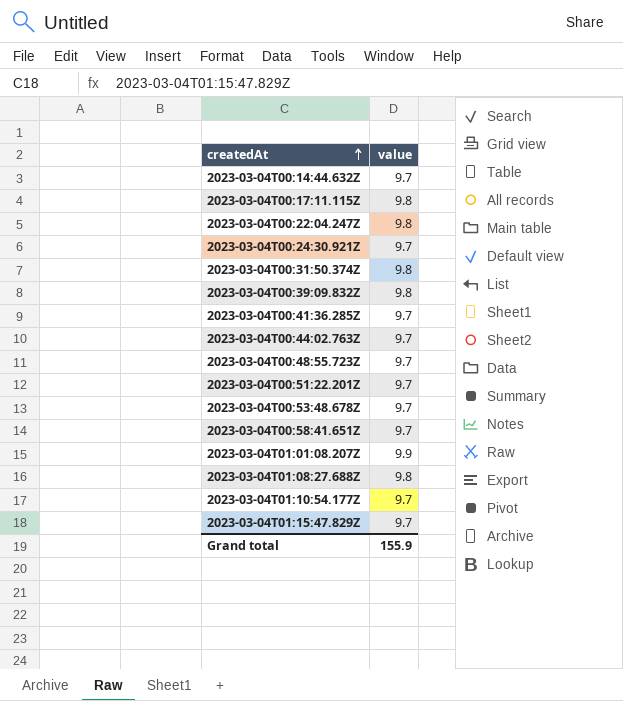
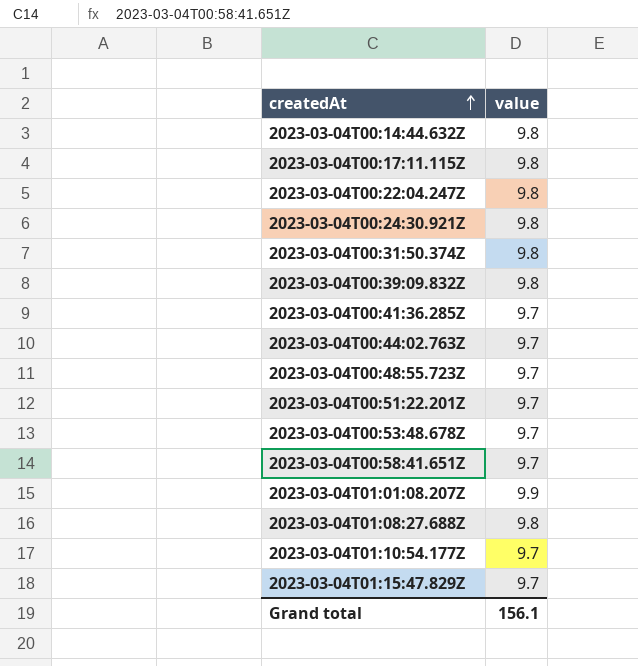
2023-03-04T00:14:44.632Z | value: 9.7 -> 9.8
2023-03-04T00:24:30.921Z | value: 9.7 -> 9.8
Grand total | value: 155.9 -> 156.1

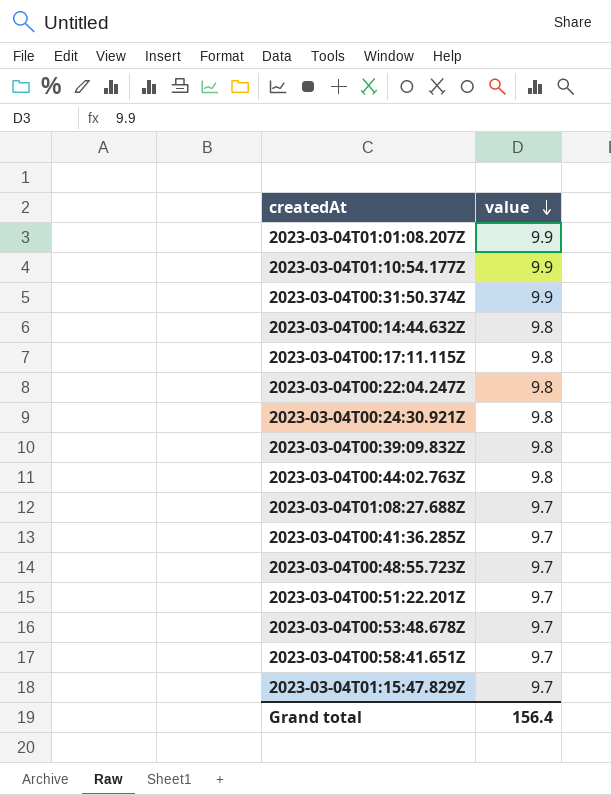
row order: createdAt ascending -> value descending
2023-03-04T01:10:54.177Z | value: 9.7 -> 9.9
2023-03-04T00:31:50.374Z | value: 9.8 -> 9.9
2023-03-04T00:44:02.763Z | value: 9.7 -> 9.8
2023-03-04T01:08:27.688Z | value: 9.8 -> 9.7
Grand total | value: 156.1 -> 156.4

